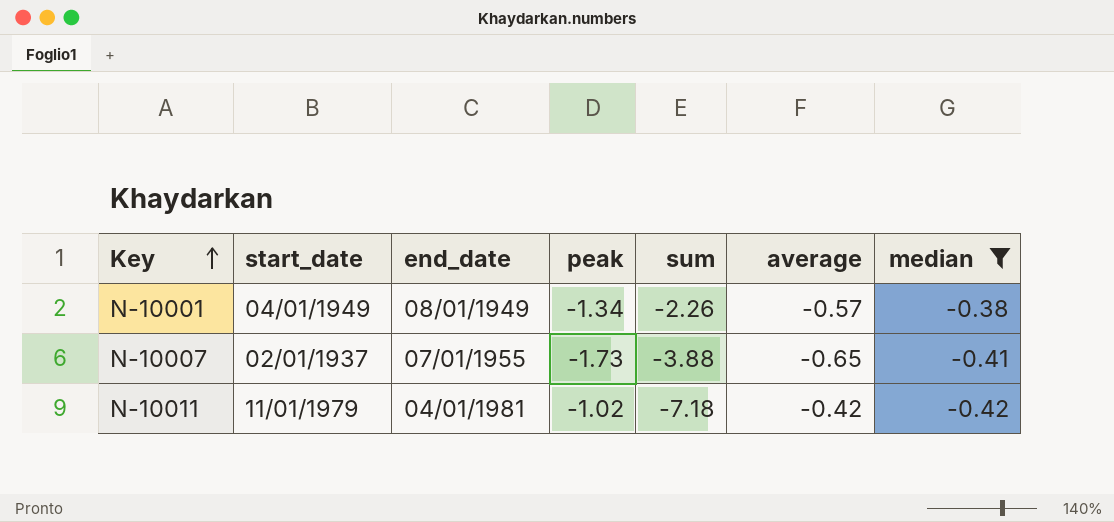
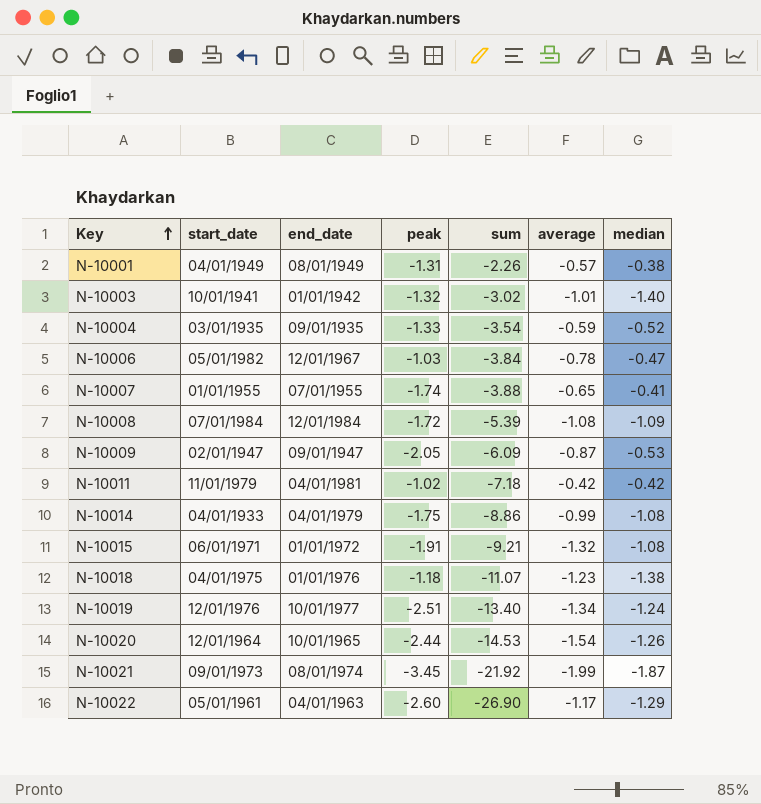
filter: median >= -0.42 -> none
N-10001 | peak: -1.34 -> -1.31
N-10007 | start_date: 02/01/1937 -> 01/01/1955
N-10007 | peak: -1.73 -> -1.74

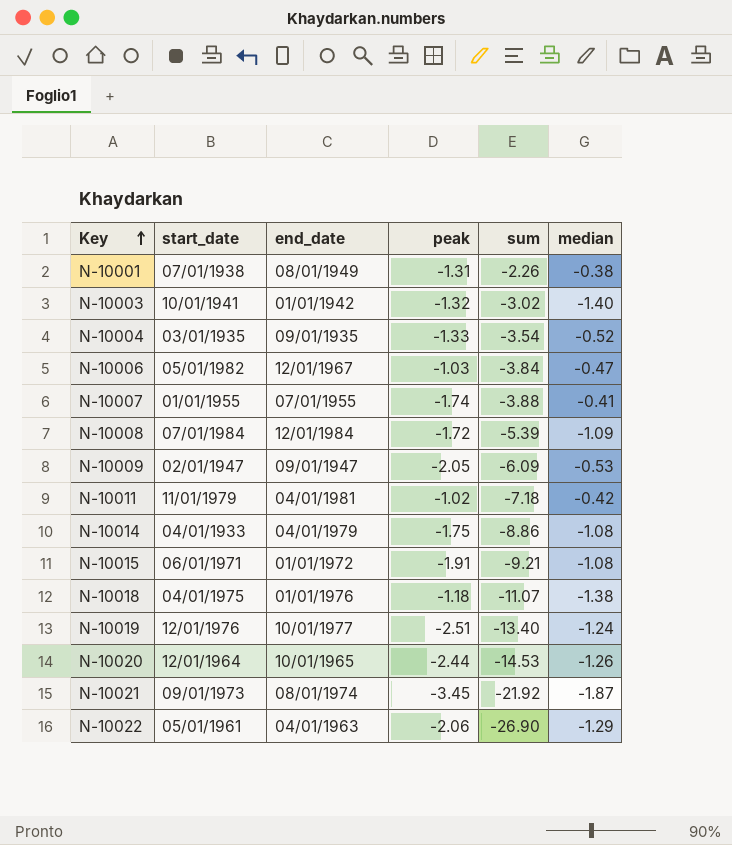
column average | position: 6 -> none
N-10001 | start_date: 04/01/1949 -> 07/01/1938
N-10022 | peak: -2.60 -> -2.06

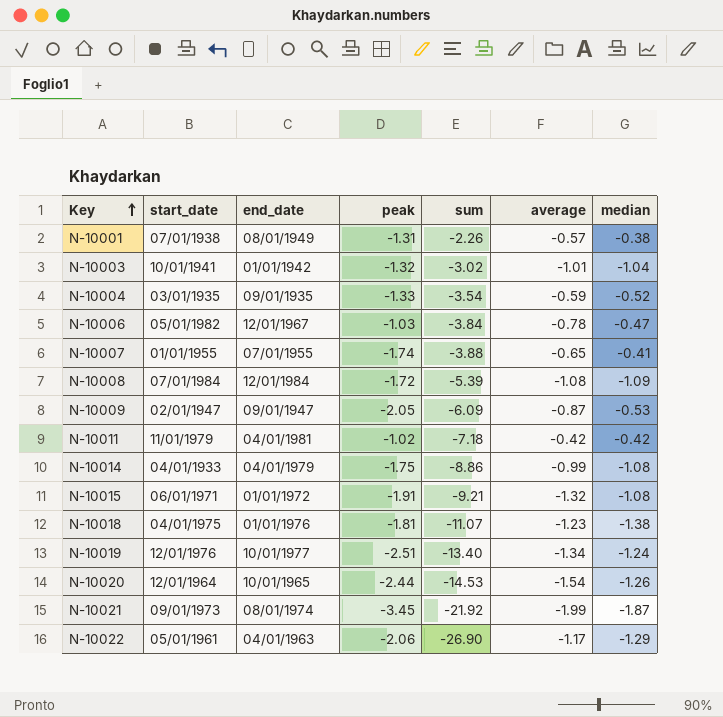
column average | position: none -> 6
N-10003 | median: -1.40 -> -1.04
N-10018 | peak: -1.18 -> -1.81

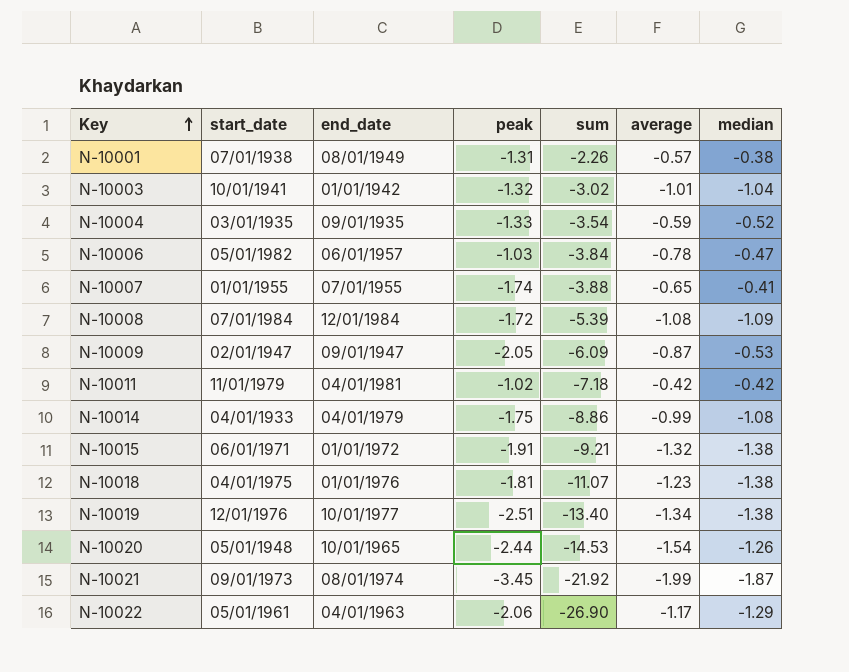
N-10006 | end_date: 12/01/1967 -> 06/01/1957
N-10015 | median: -1.08 -> -1.38
N-10019 | median: -1.24 -> -1.38
N-10020 | start_date: 12/01/1964 -> 05/01/1948

